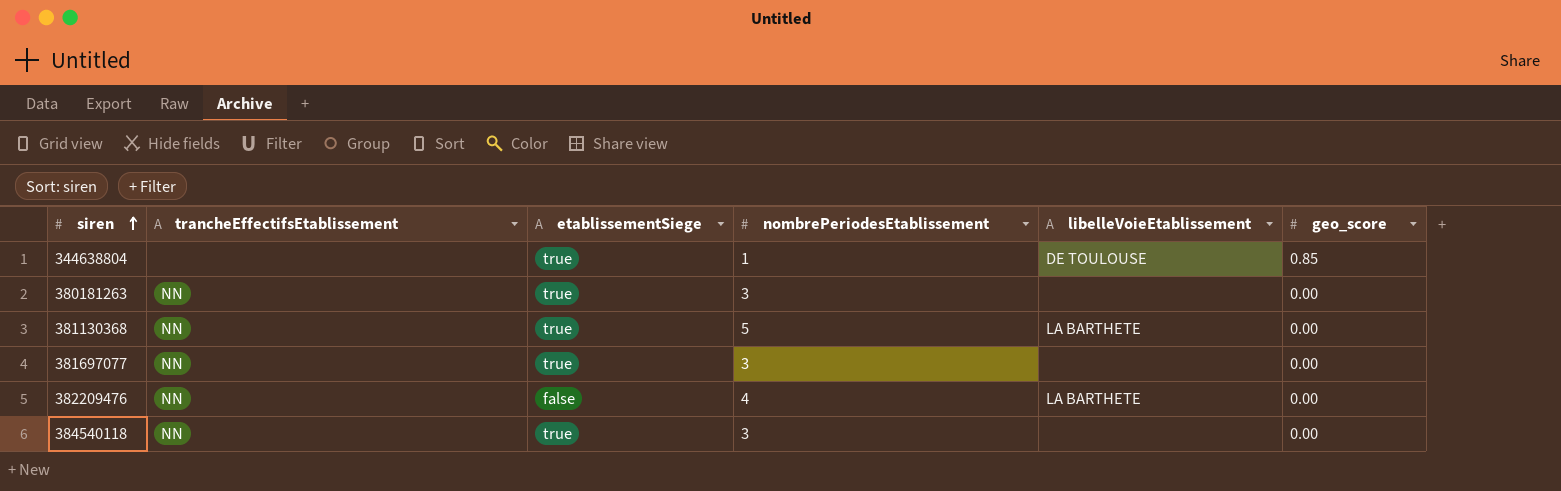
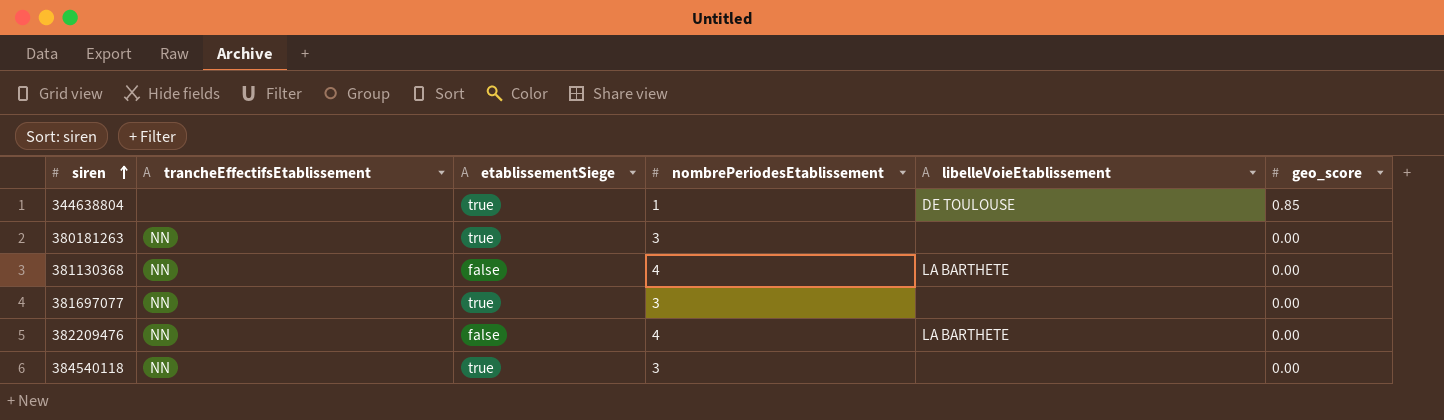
381130368 | etablissementSiege: true -> false
381130368 | nombrePeriodesEtablissement: 5 -> 4

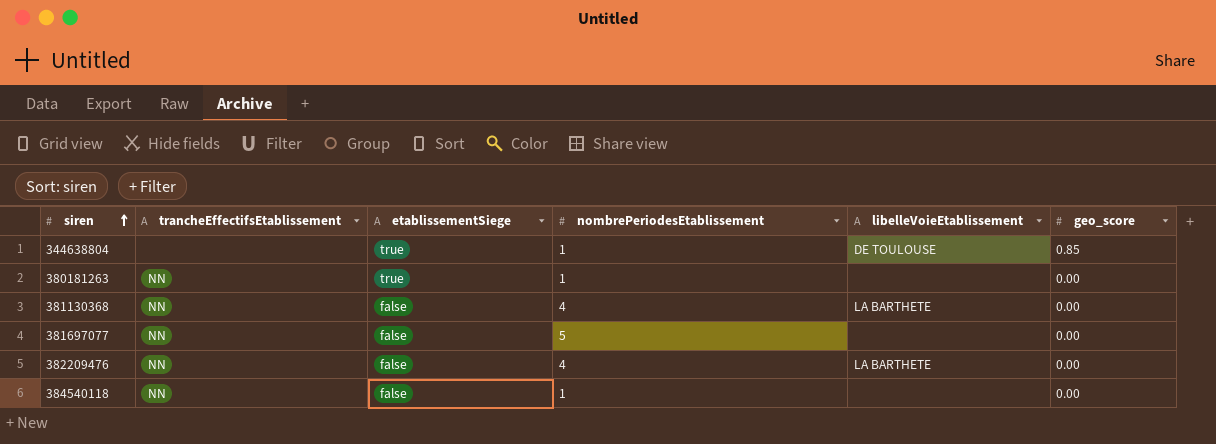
380181263 | nombrePeriodesEtablissement: 3 -> 1
381697077 | etablissementSiege: true -> false
381697077 | nombrePeriodesEtablissement: 3 -> 5
384540118 | etablissementSiege: true -> false
384540118 | nombrePeriodesEtablissement: 3 -> 1

